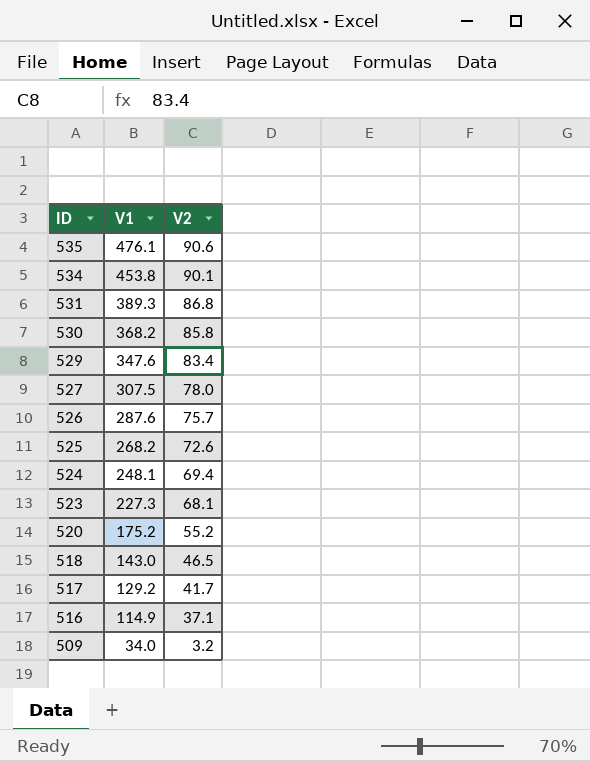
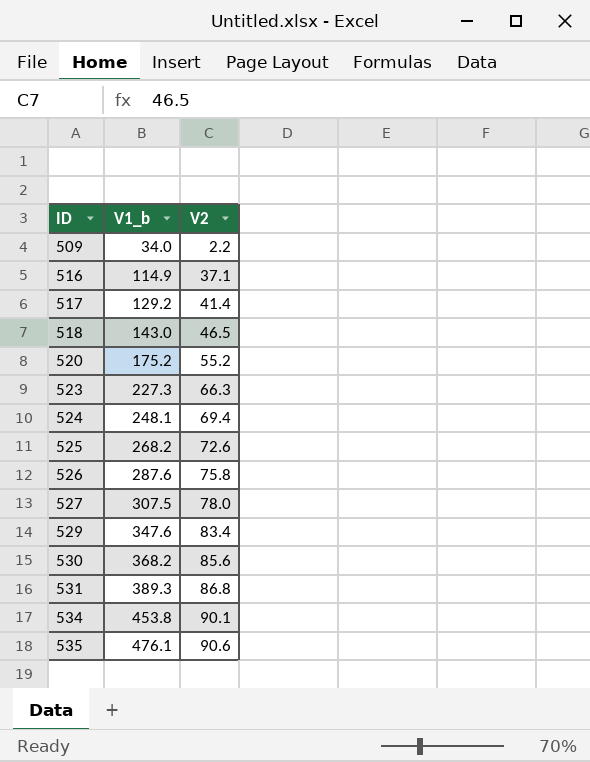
row order: ID descending -> ID ascending
column name: V1 -> V1_b
509 | V2: 3.2 -> 2.2
517 | V2: 41.7 -> 41.4
523 | V2: 68.1 -> 66.3
526 | V2: 75.7 -> 75.8
530 | V2: 85.8 -> 85.6

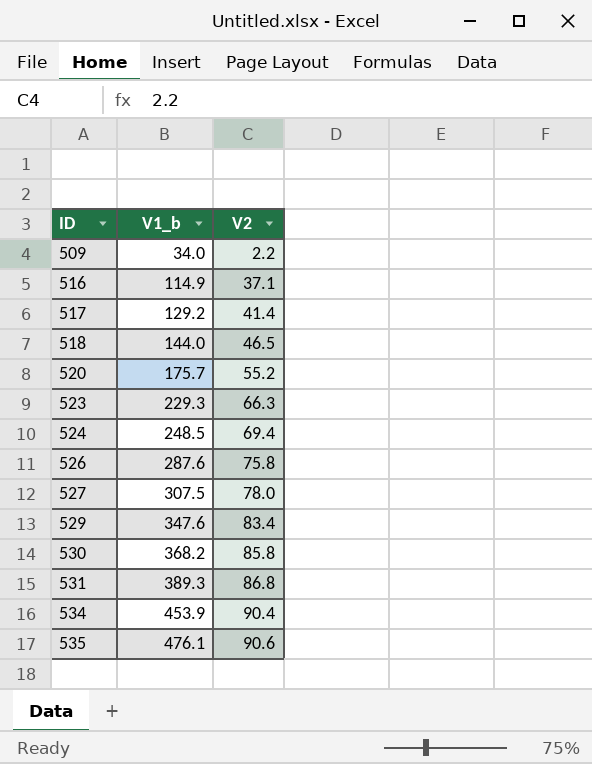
row 525: 268.2 | 72.6 -> none
518 | V1_b: 143.0 -> 144.0
520 | V1_b: 175.2 -> 175.7
523 | V1_b: 227.3 -> 229.3
524 | V1_b: 248.1 -> 248.5
530 | V2: 85.6 -> 85.8
534 | V1_b: 453.8 -> 453.9
534 | V2: 90.1 -> 90.4

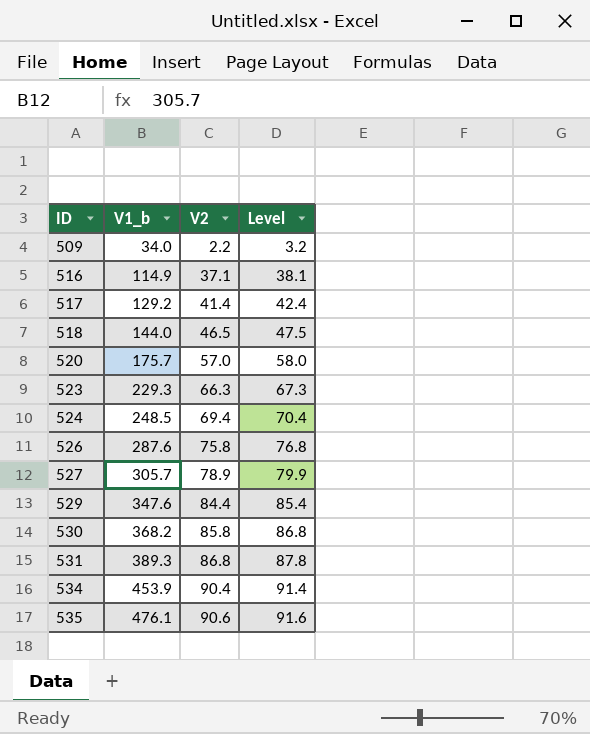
column Level | formula: none -> [V2] + 1
520 | V2: 55.2 -> 57.0
527 | V1_b: 307.5 -> 305.7
527 | V2: 78.0 -> 78.9
529 | V2: 83.4 -> 84.4

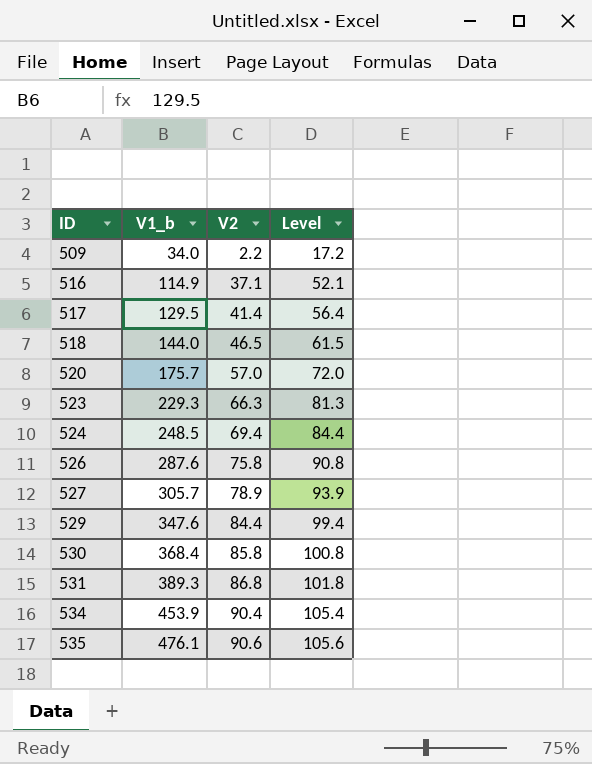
column Level | formula: [V2] + 1 -> [V2] + 15
517 | V1_b: 129.2 -> 129.5
530 | V1_b: 368.2 -> 368.4

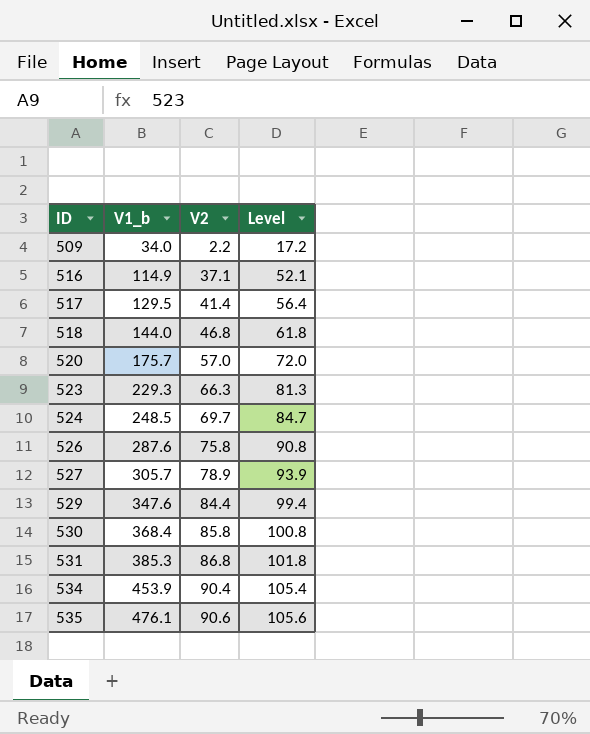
518 | V2: 46.5 -> 46.8
518 | Level: 61.5 -> 61.8
524 | V2: 69.4 -> 69.7
524 | Level: 84.4 -> 84.7
531 | V1_b: 389.3 -> 385.3

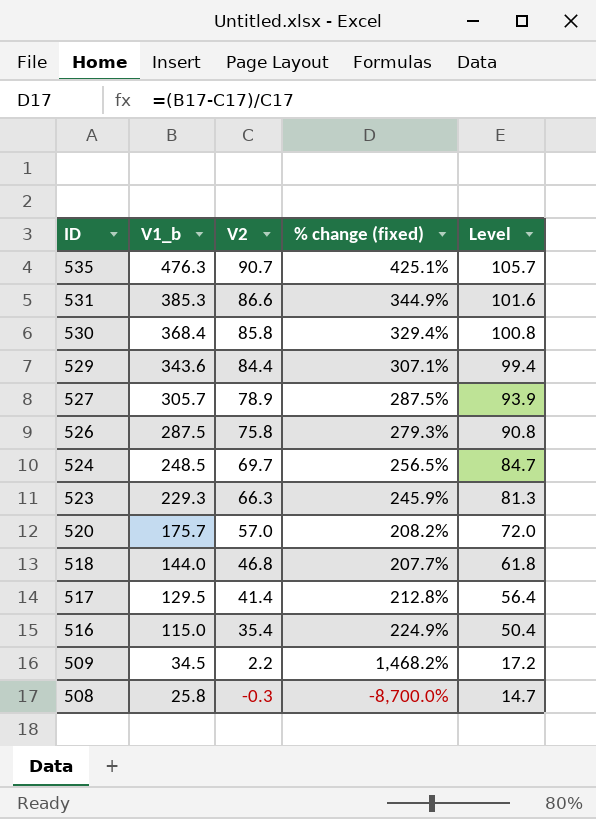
row order: ID ascending -> ID descending
column % change (fixed) | formula: none -> ([V1_b] - [V2]) / [V2]
row 534: 453.9 | 90.4 | 105.4 -> none
535 | V1_b: 476.1 -> 476.3
535 | V2: 90.6 -> 90.7
535 | Level: 105.6 -> 105.7
531 | V2: 86.8 -> 86.6
531 | Level: 101.8 -> 101.6
529 | V1_b: 347.6 -> 343.6
526 | V1_b: 287.6 -> 287.5
516 | V1_b: 114.9 -> 115.0
516 | V2: 37.1 -> 35.4
516 | Level: 52.1 -> 50.4
509 | V1_b: 34.0 -> 34.5
row 508: none -> 25.8 | -0.3 | -8,700.0% | 14.7

